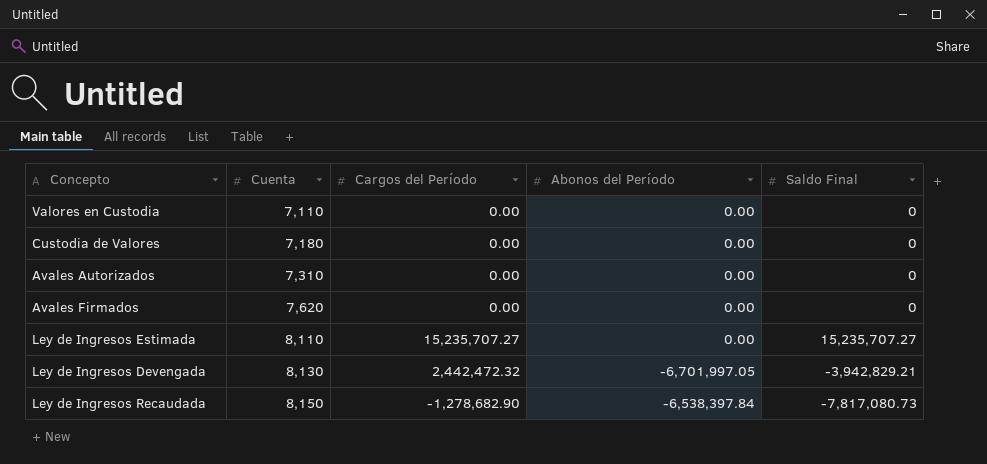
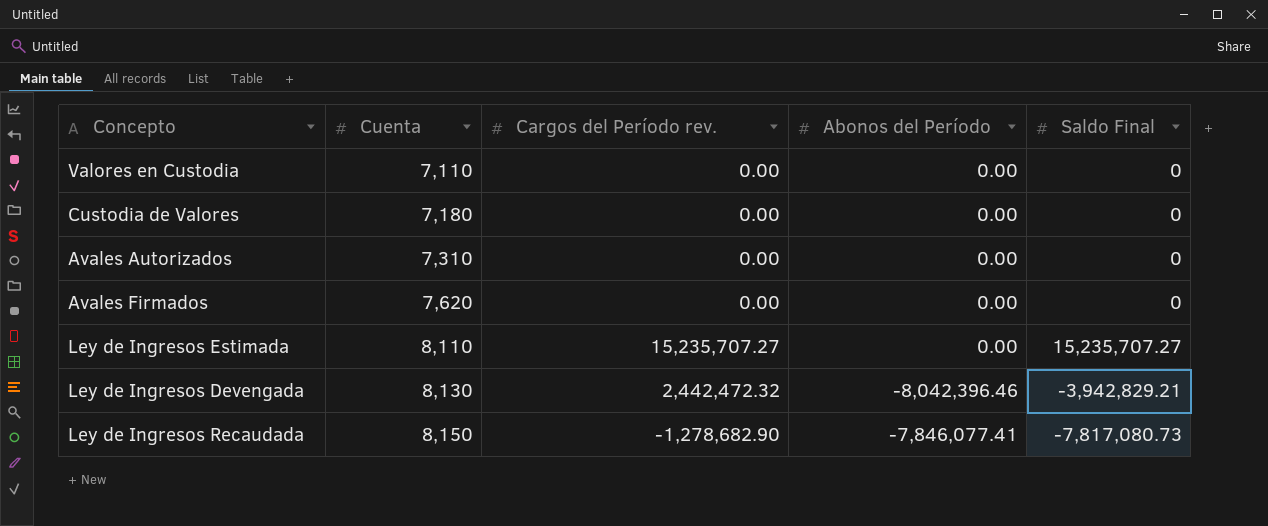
column name: Cargos del Período -> Cargos del Período rev.
Ley de Ingresos Devengada | Abonos del Período: -6,701,997.05 -> -8,042,396.46
Ley de Ingresos Recaudada | Abonos del Período: -6,538,397.84 -> -7,846,077.41

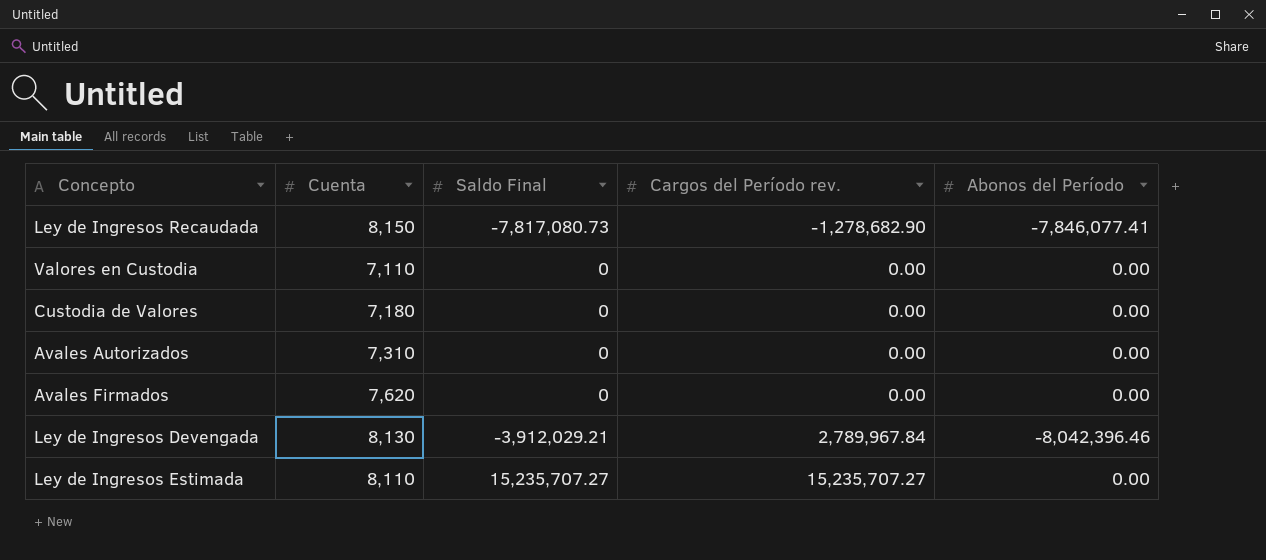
row order: Cuenta ascending -> Cargos del Período rev. ascending
column Saldo Final | position: 5 -> 3
Ley de Ingresos Devengada | Saldo Final: -3,942,829.21 -> -3,912,029.21
Ley de Ingresos Devengada | Cargos del Período rev.: 2,442,472.32 -> 2,789,967.84

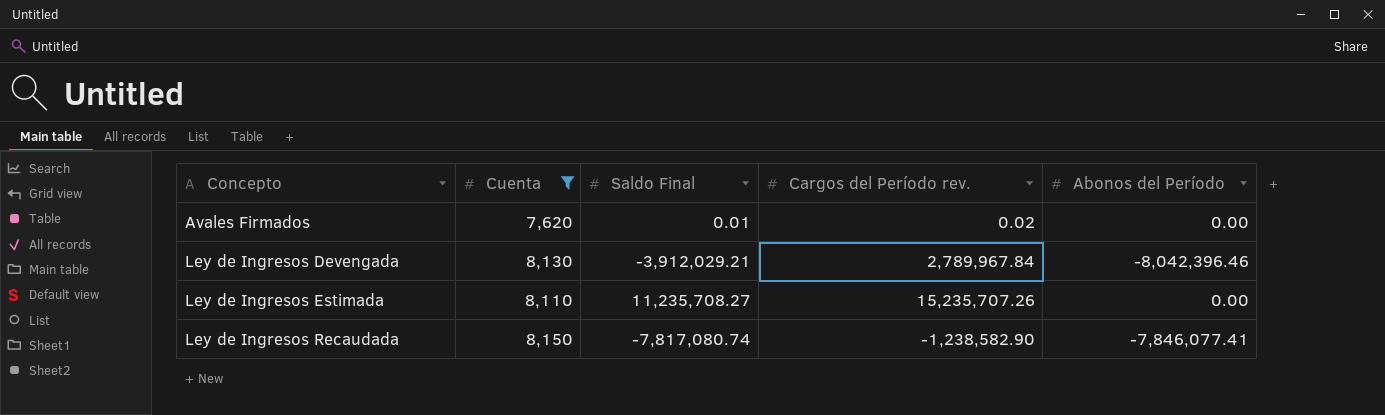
filter: none -> Cuenta >= 7,620
row order: Cargos del Período rev. ascending -> Concepto ascending
Avales Firmados | Saldo Final: 0 -> 0.01
Avales Firmados | Cargos del Período rev.: 0.00 -> 0.02
Ley de Ingresos Estimada | Saldo Final: 15,235,707.27 -> 11,235,708.27
Ley de Ingresos Estimada | Cargos del Período rev.: 15,235,707.27 -> 15,235,707.26
Ley de Ingresos Recaudada | Saldo Final: -7,817,080.73 -> -7,817,080.74
Ley de Ingresos Recaudada | Cargos del Período rev.: -1,278,682.90 -> -1,238,582.90

